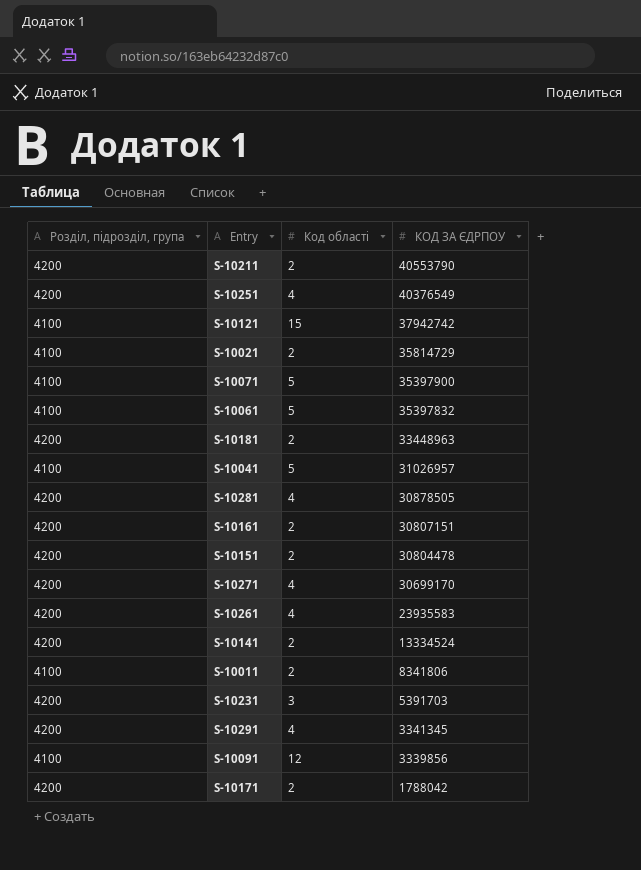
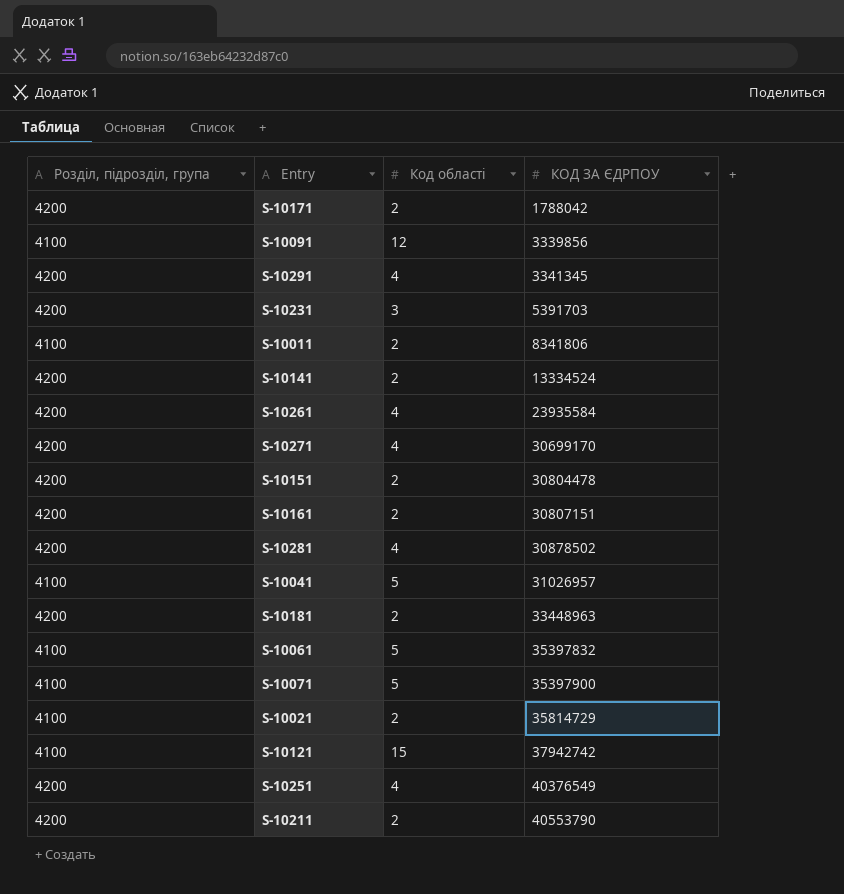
row order: КОД ЗА ЄДРПОУ descending -> КОД ЗА ЄДРПОУ ascending
S-10261 | КОД ЗА ЄДРПОУ: 23935583 -> 23935584
S-10281 | КОД ЗА ЄДРПОУ: 30878505 -> 30878502

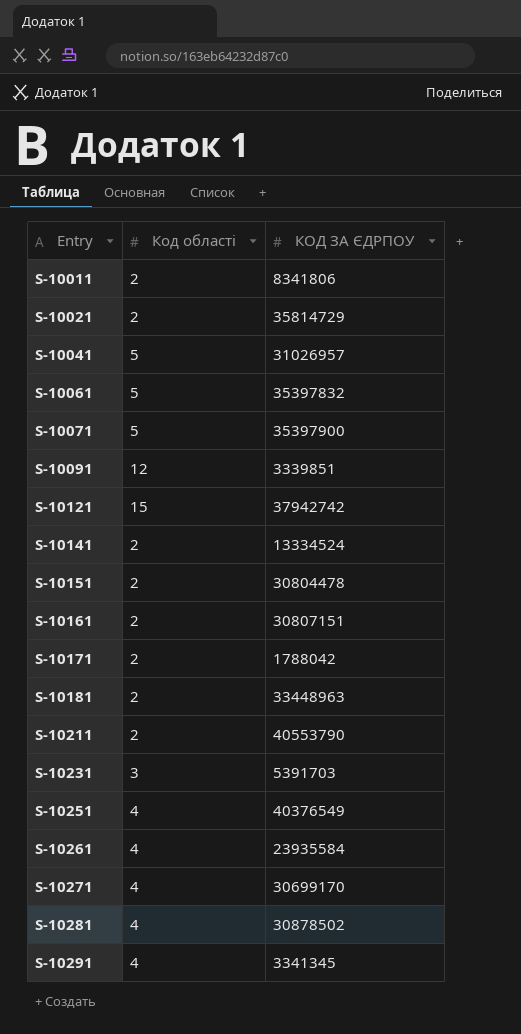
row order: КОД ЗА ЄДРПОУ ascending -> Entry ascending
column Розділ, підрозділ, група | position: 1 -> none
S-10091 | КОД ЗА ЄДРПОУ: 3339856 -> 3339851

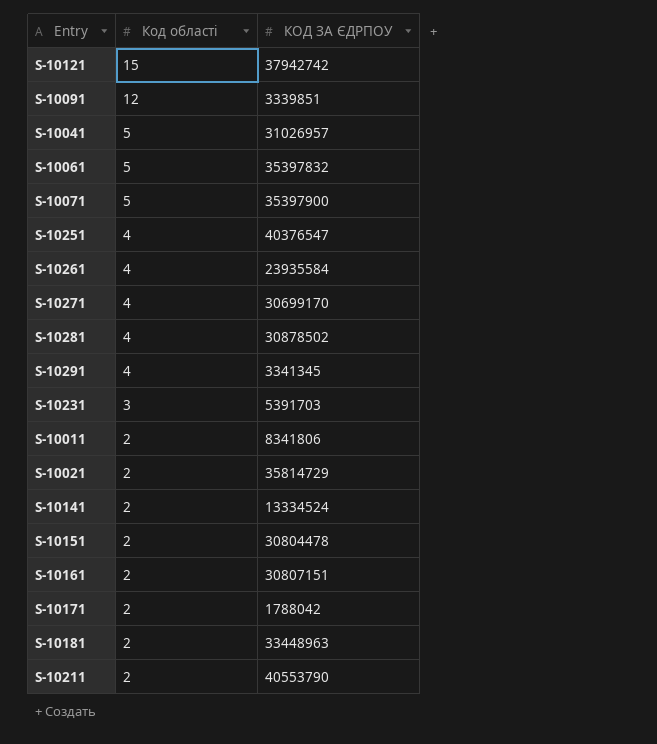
row order: Entry ascending -> Код області descending
S-10251 | КОД ЗА ЄДРПОУ: 40376549 -> 40376547

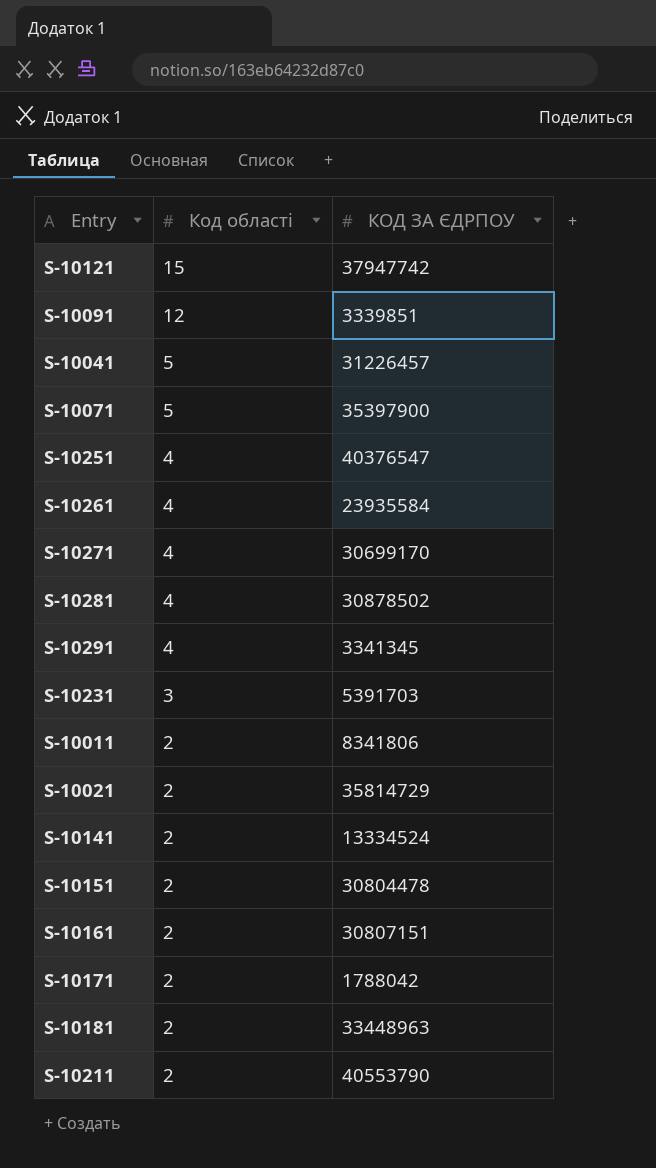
row S-10061: 5 | 35397832 -> none
S-10121 | КОД ЗА ЄДРПОУ: 37942742 -> 37947742
S-10041 | КОД ЗА ЄДРПОУ: 31026957 -> 31226457

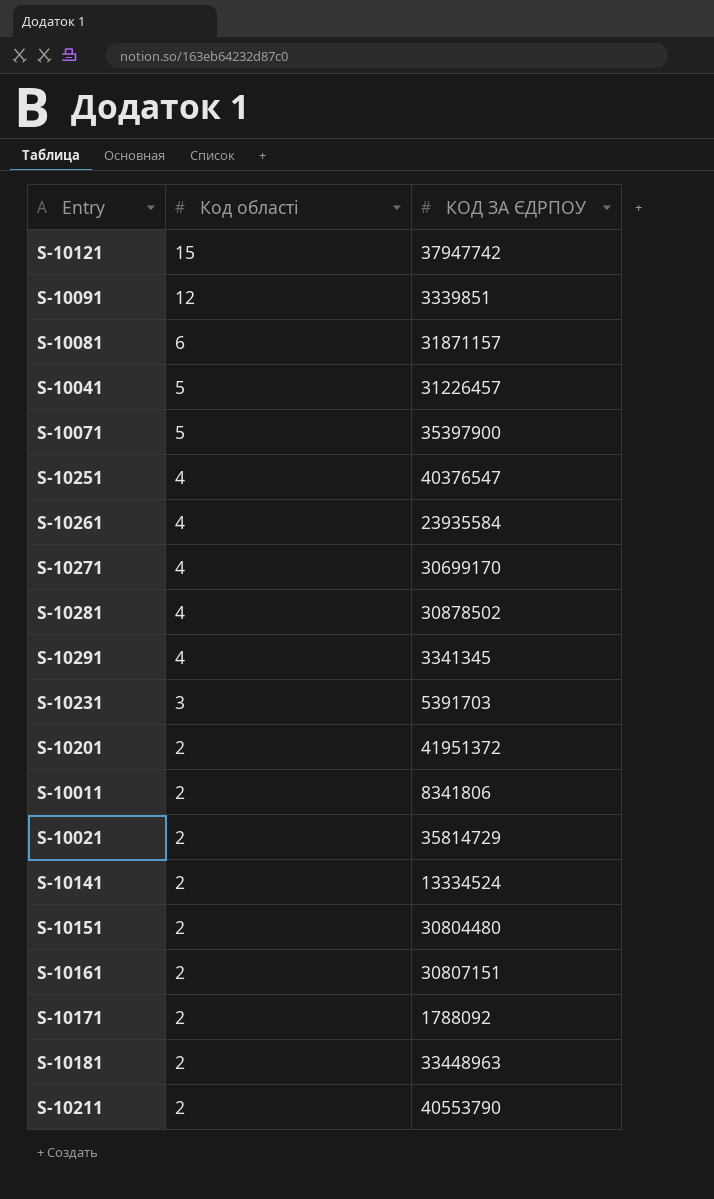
row S-10081: none -> 6 | 31871157
row S-10201: none -> 2 | 41951372
S-10151 | КОД ЗА ЄДРПОУ: 30804478 -> 30804480
S-10171 | КОД ЗА ЄДРПОУ: 1788042 -> 1788092

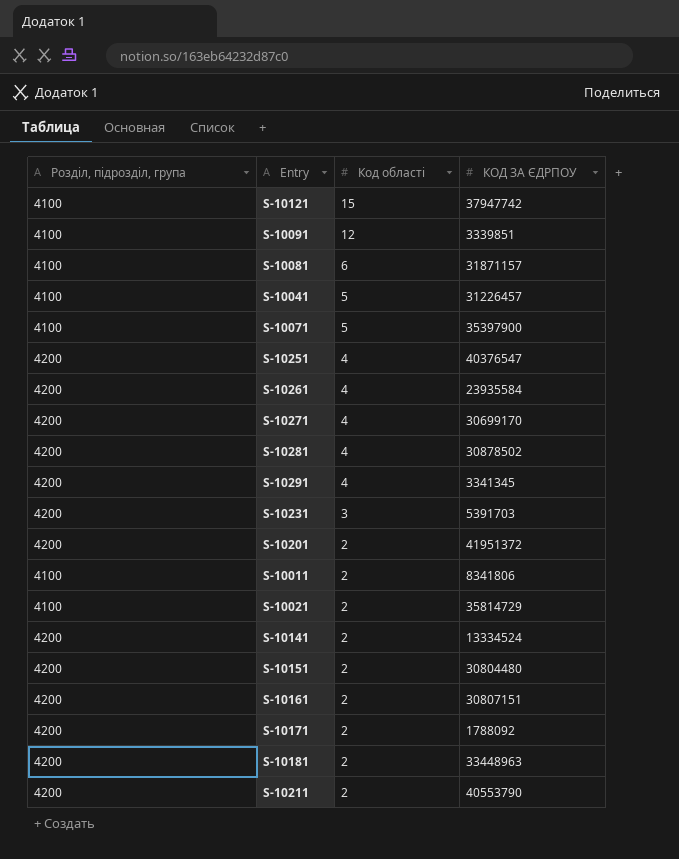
column Розділ, підрозділ, група | position: none -> 1

